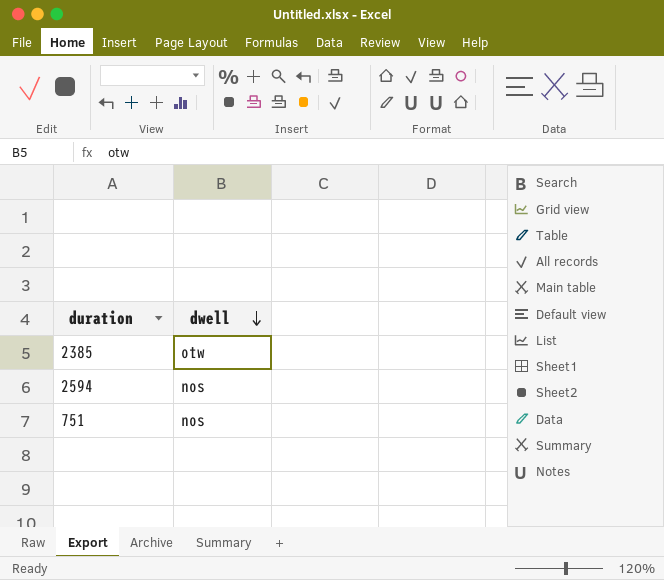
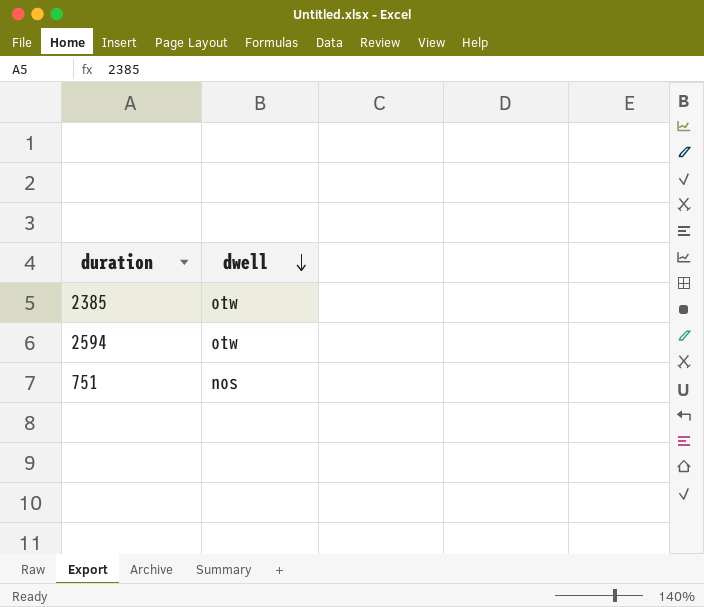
2594 | dwell: nos -> otw

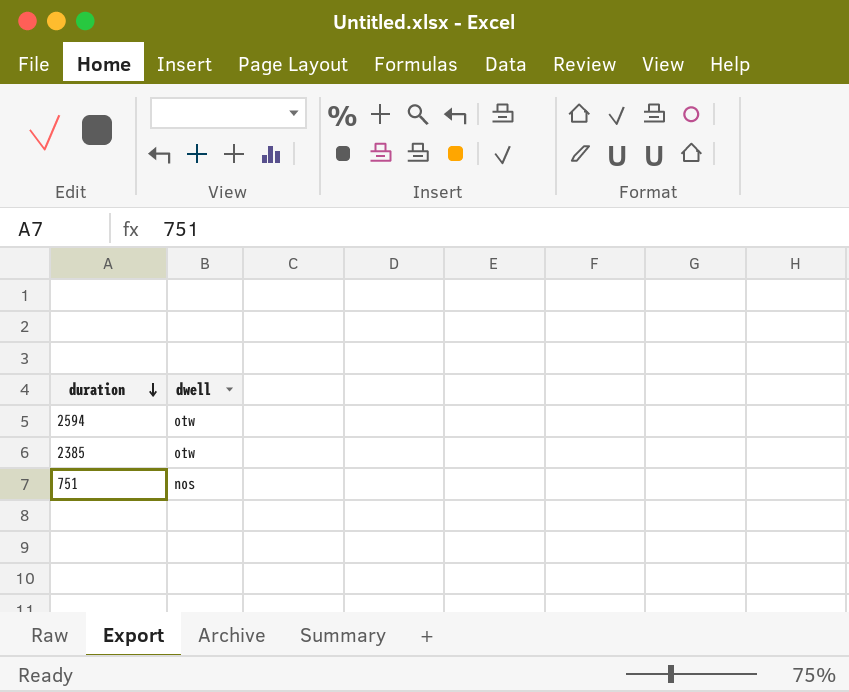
row order: dwell descending -> duration descending

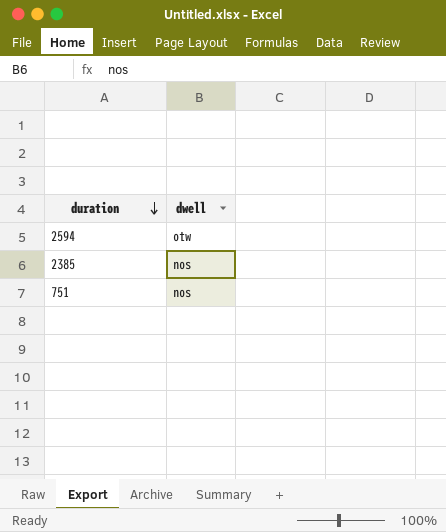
2385 | dwell: otw -> nos

